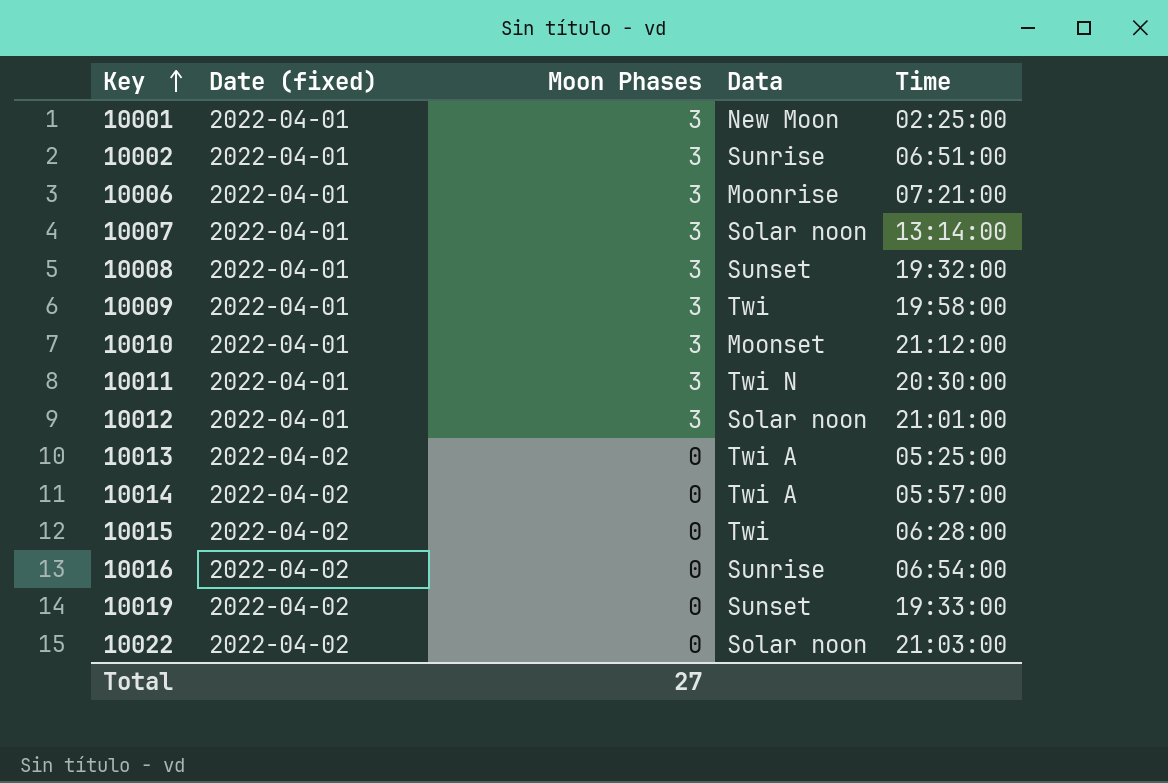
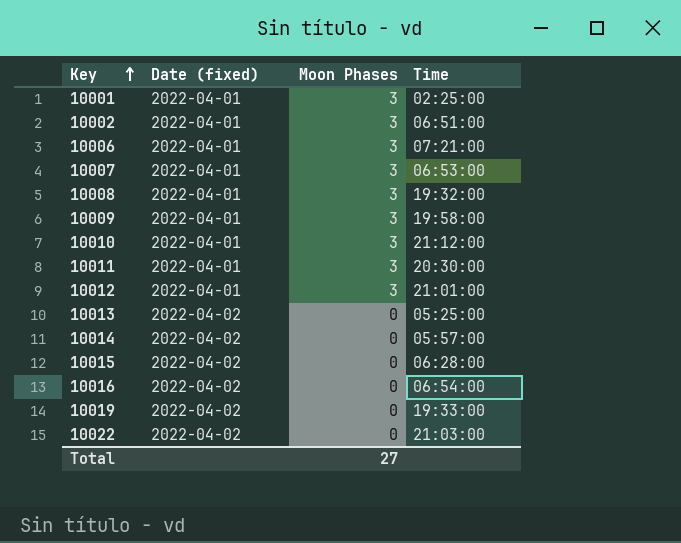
column Data | position: 4 -> none
10007 | Time: 13:14:00 -> 06:53:00

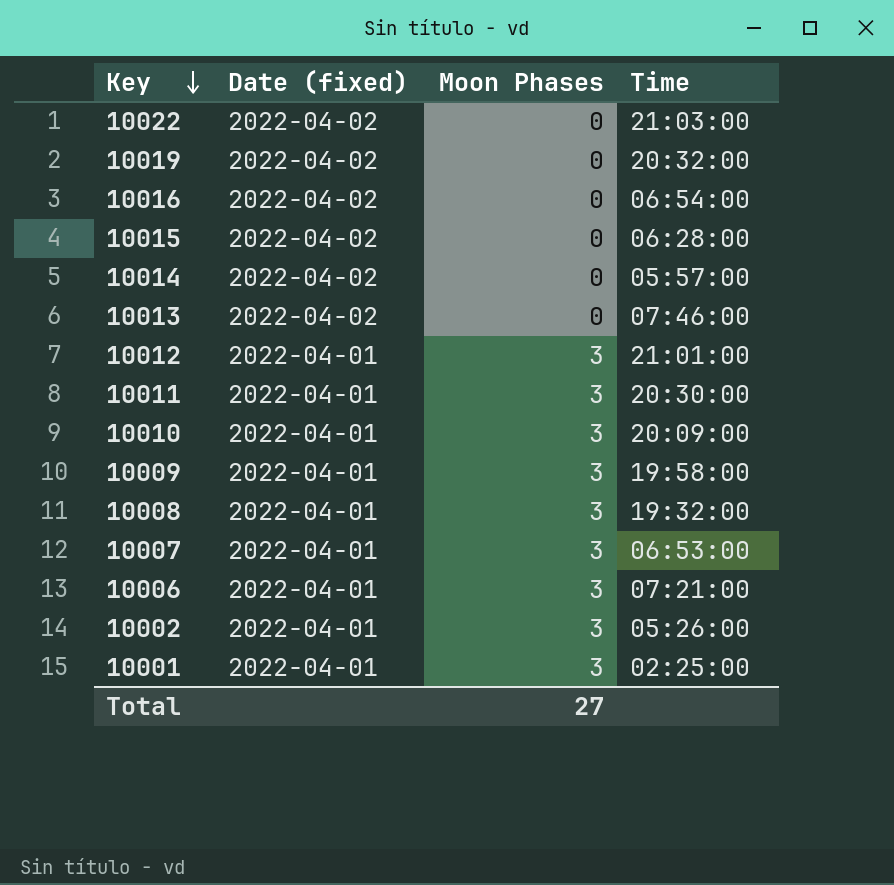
row order: Key ascending -> Key descending
10019 | Time: 19:33:00 -> 20:32:00
10013 | Time: 05:25:00 -> 07:46:00
10010 | Time: 21:12:00 -> 20:09:00
10002 | Time: 06:51:00 -> 05:26:00

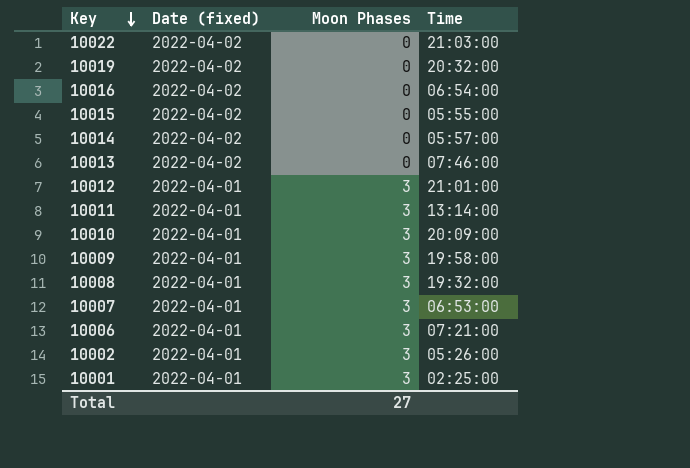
10015 | Time: 06:28:00 -> 05:55:00
10011 | Time: 20:30:00 -> 13:14:00

